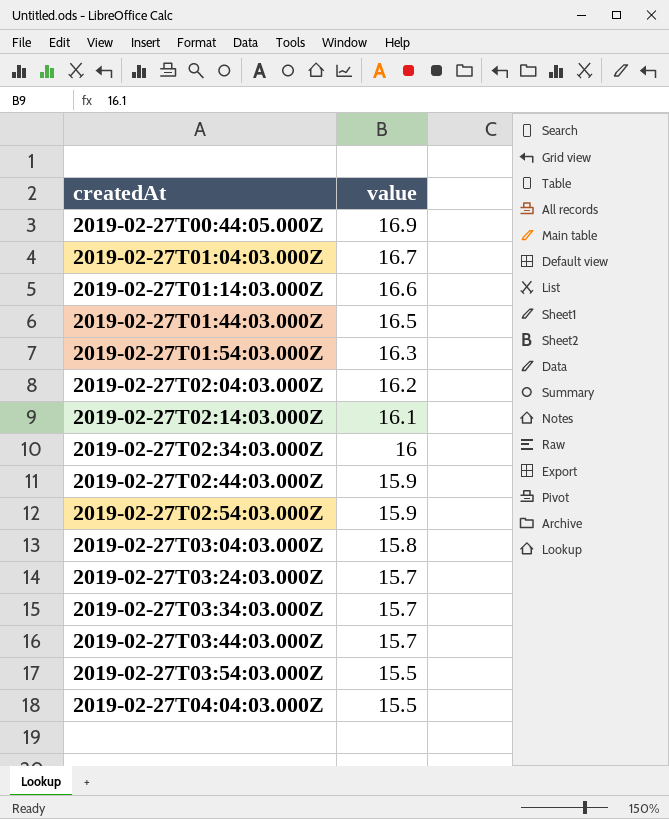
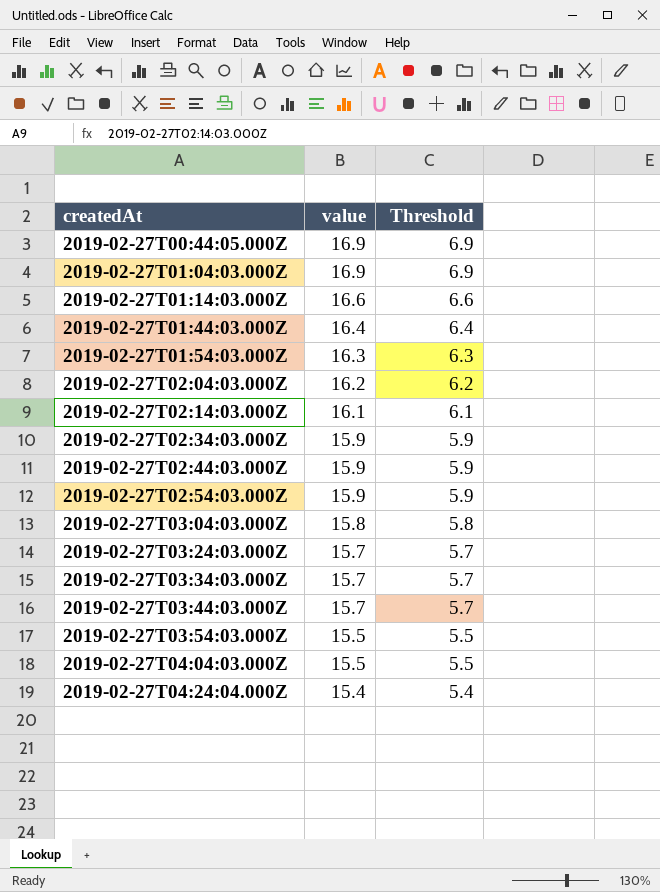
column Threshold | formula: none -> [value] - 10
2019-02-27T01:04:03.000Z | value: 16.7 -> 16.9
2019-02-27T01:44:03.000Z | value: 16.5 -> 16.4
2019-02-27T02:34:03.000Z | value: 16 -> 15.9
row 2019-02-27T04:24:04.000Z: none -> 15.4 | 5.4

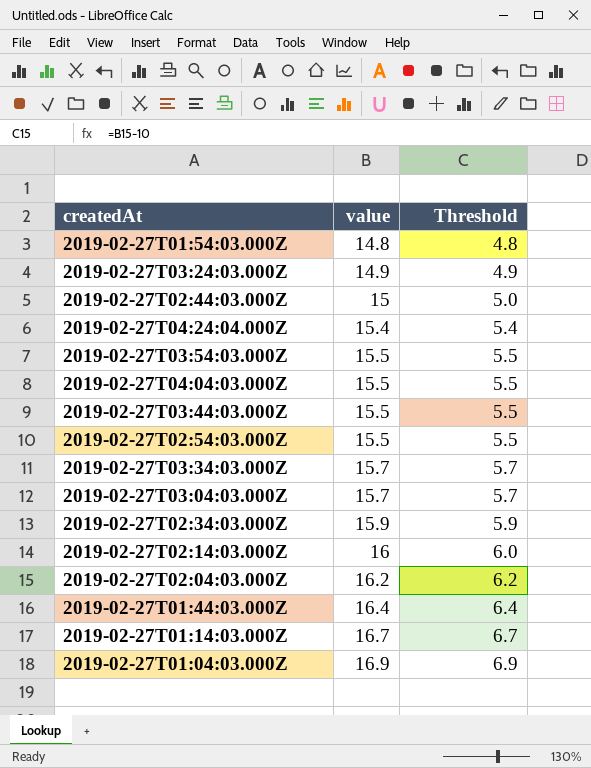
row order: createdAt ascending -> value ascending
row 2019-02-27T00:44:05.000Z: 16.9 | 6.9 -> none
2019-02-27T01:54:03.000Z | value: 16.3 -> 14.8
2019-02-27T01:54:03.000Z | Threshold: 6.3 -> 4.8
2019-02-27T03:24:03.000Z | value: 15.7 -> 14.9
2019-02-27T03:24:03.000Z | Threshold: 5.7 -> 4.9
2019-02-27T02:44:03.000Z | value: 15.9 -> 15
2019-02-27T02:44:03.000Z | Threshold: 5.9 -> 5.0
2019-02-27T03:44:03.000Z | value: 15.7 -> 15.5
2019-02-27T03:44:03.000Z | Threshold: 5.7 -> 5.5
2019-02-27T02:54:03.000Z | value: 15.9 -> 15.5
2019-02-27T02:54:03.000Z | Threshold: 5.9 -> 5.5
2019-02-27T03:04:03.000Z | value: 15.8 -> 15.7
2019-02-27T03:04:03.000Z | Threshold: 5.8 -> 5.7
2019-02-27T02:14:03.000Z | value: 16.1 -> 16
2019-02-27T02:14:03.000Z | Threshold: 6.1 -> 6.0
2019-02-27T01:14:03.000Z | value: 16.6 -> 16.7
2019-02-27T01:14:03.000Z | Threshold: 6.6 -> 6.7

